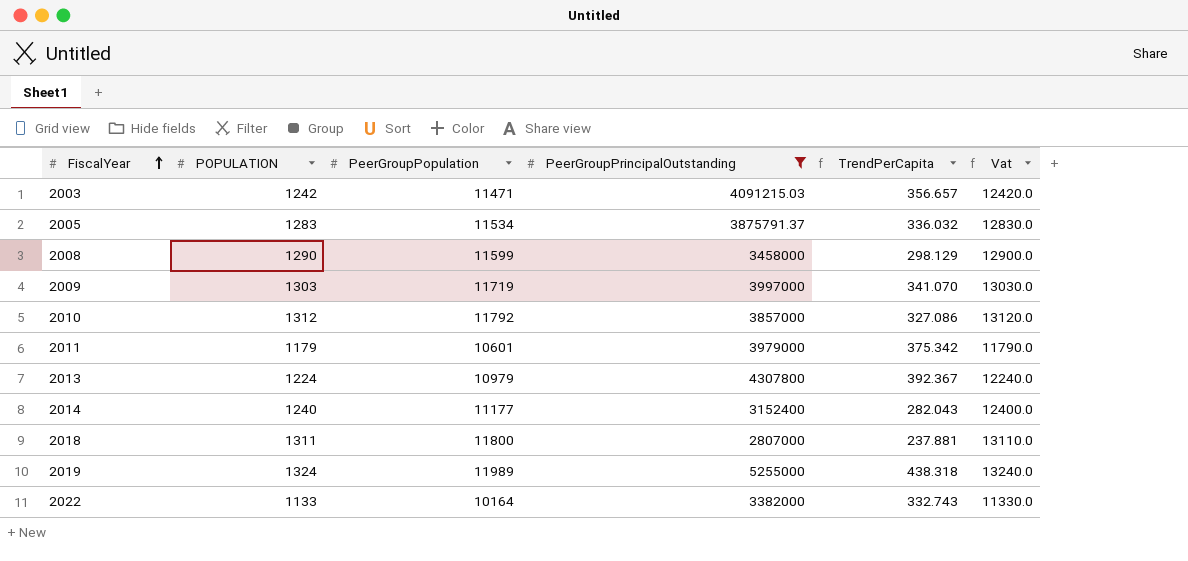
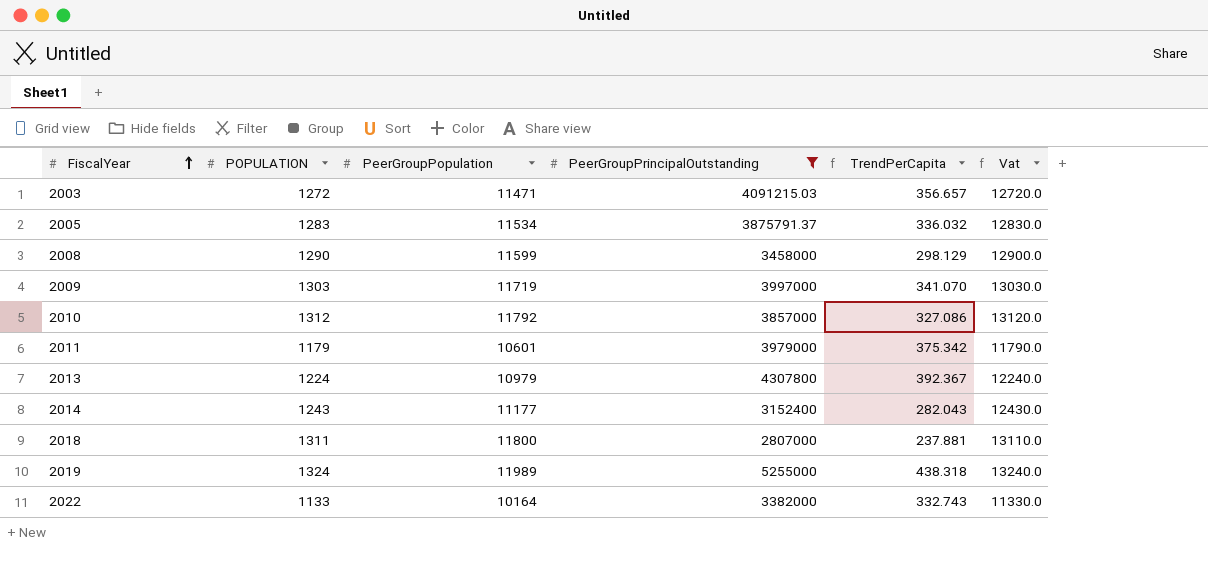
2003 | POPULATION: 1242 -> 1272
2003 | Vat: 12420.0 -> 12720.0
2014 | POPULATION: 1240 -> 1243
2014 | Vat: 12400.0 -> 12430.0

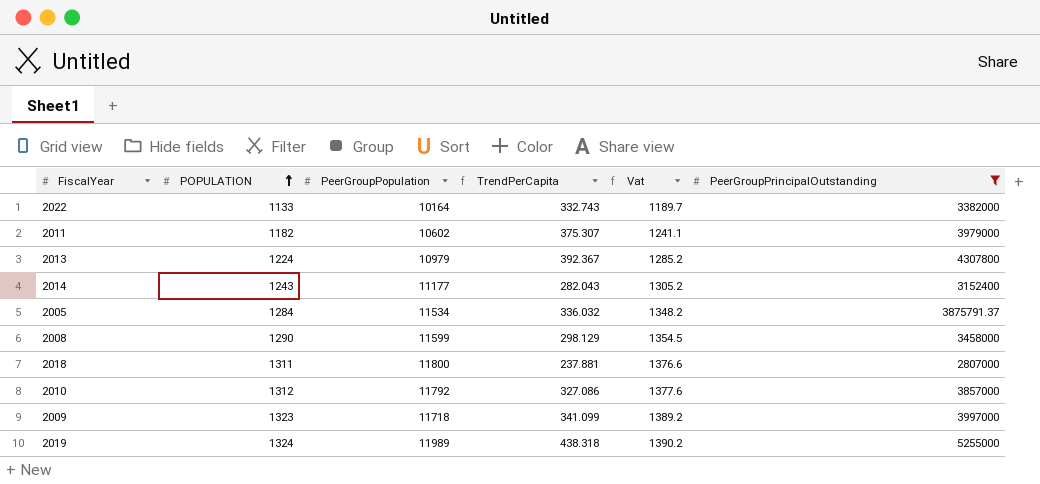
row order: FiscalYear ascending -> POPULATION ascending
column Vat | formula: [POPULATION] * 10 -> [POPULATION] * 1.05
column PeerGroupPrincipalOutstanding | position: 4 -> 6
row 2003: 1272 | 11471 | 4091215.03 | 356.657 | 12720.0 -> none
2011 | POPULATION: 1179 -> 1182
2011 | PeerGroupPopulation: 10601 -> 10602
2011 | TrendPerCapita: 375.342 -> 375.307
2005 | POPULATION: 1283 -> 1284
2009 | POPULATION: 1303 -> 1323
2009 | PeerGroupPopulation: 11719 -> 11718
2009 | TrendPerCapita: 341.070 -> 341.099

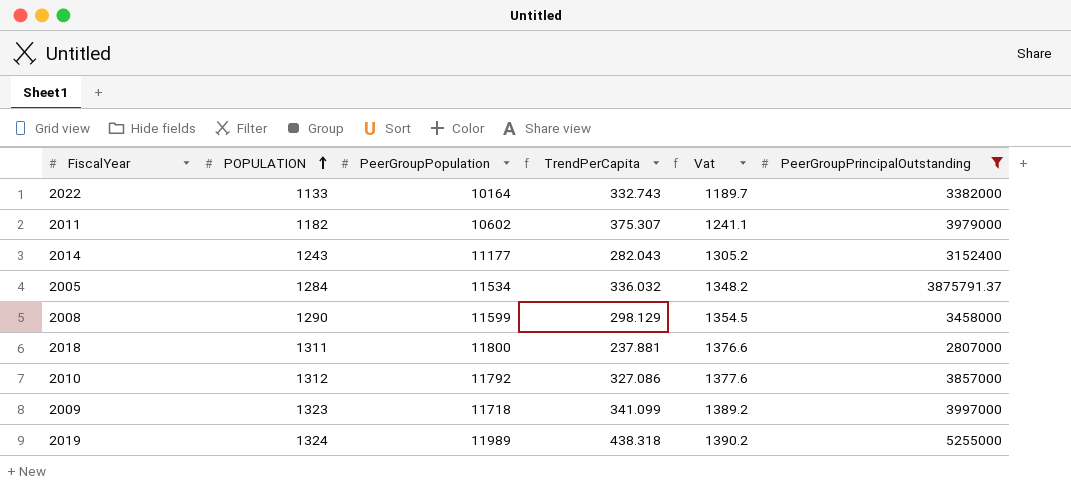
row 2013: 1224 | 10979 | 392.367 | 1285.2 | 4307800 -> none

